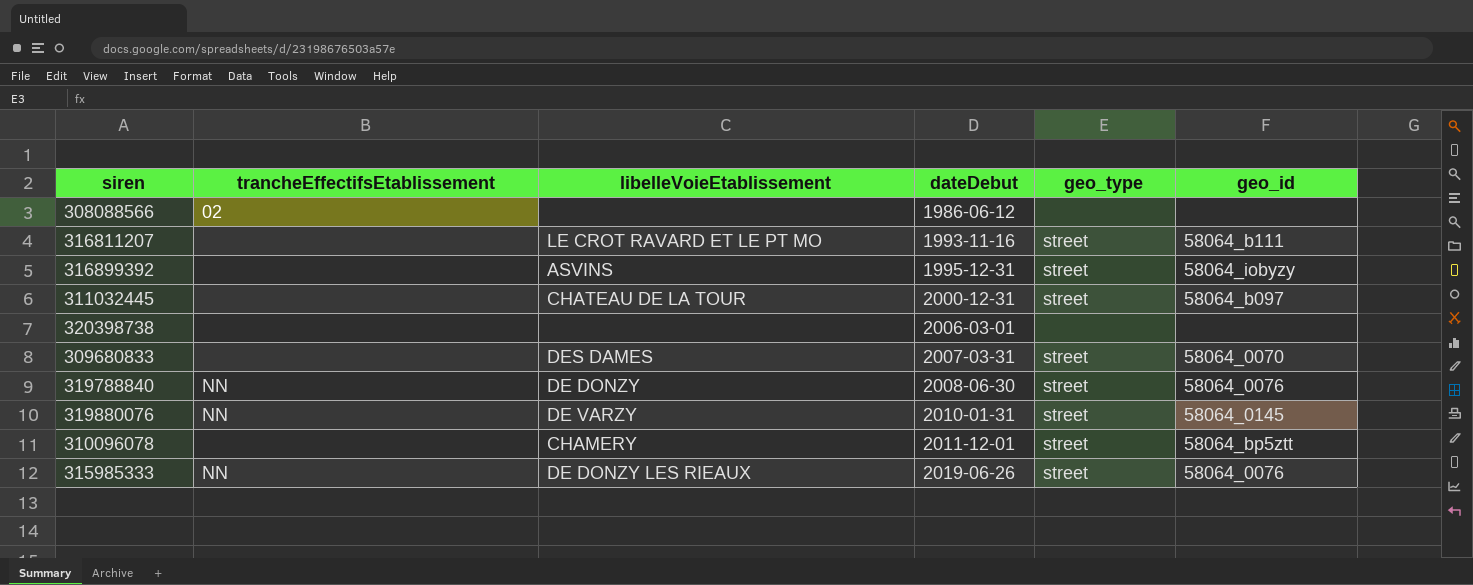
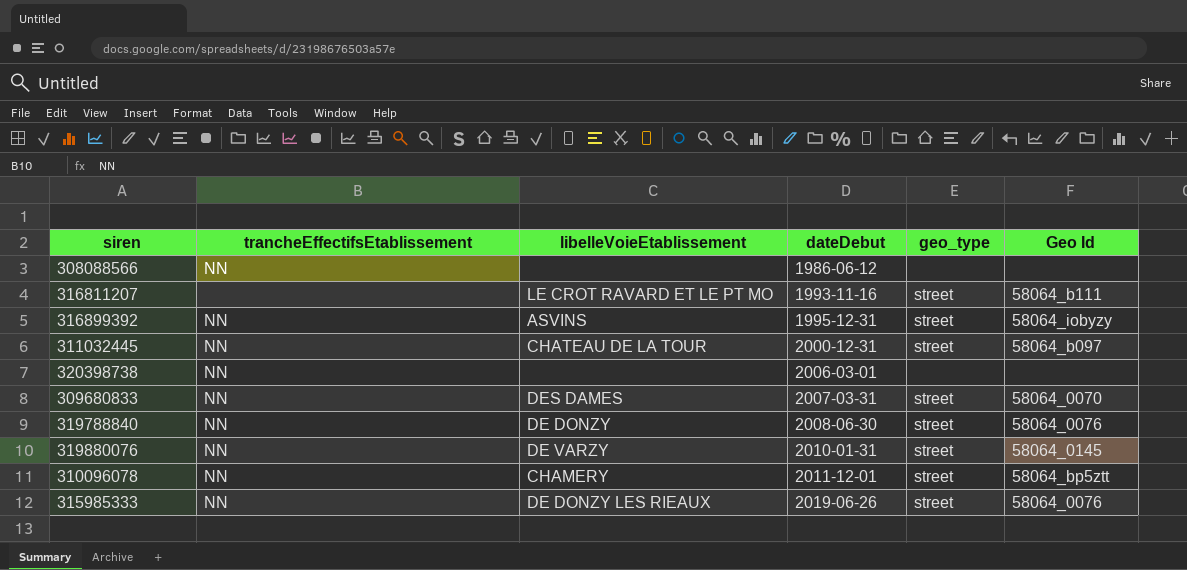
column name: geo_id -> Geo Id
308088566 | trancheEffectifsEtablissement: 02 -> NN
316899392 | trancheEffectifsEtablissement: none -> NN
311032445 | trancheEffectifsEtablissement: none -> NN
320398738 | trancheEffectifsEtablissement: none -> NN
309680833 | trancheEffectifsEtablissement: none -> NN
310096078 | trancheEffectifsEtablissement: none -> NN

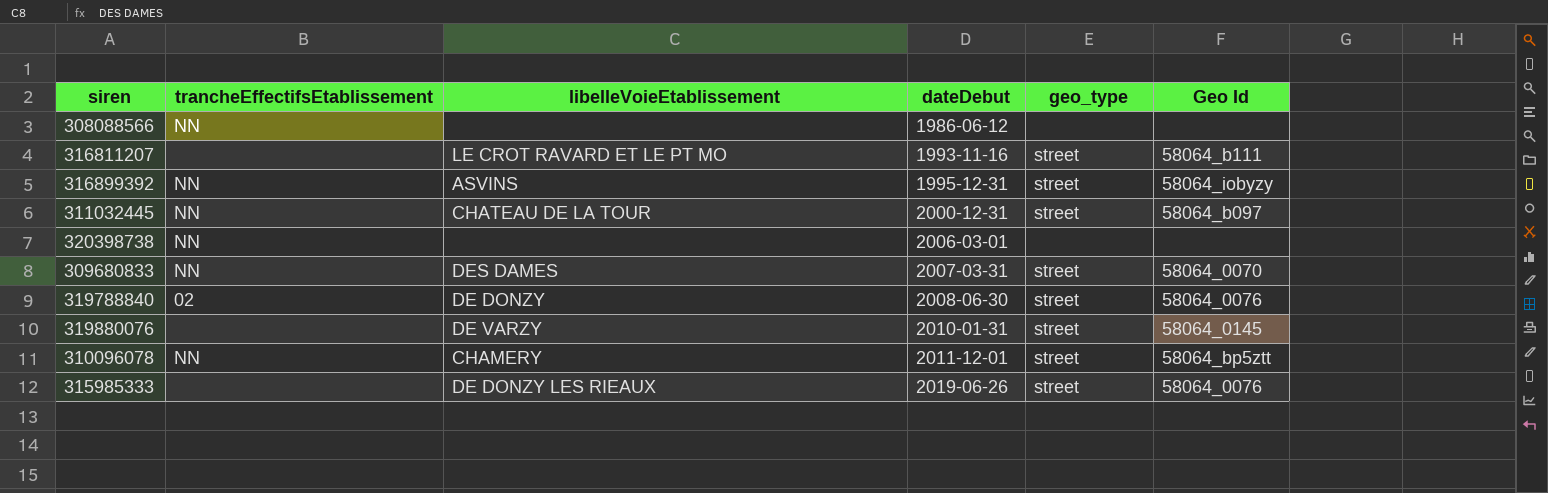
319788840 | trancheEffectifsEtablissement: NN -> 02
319880076 | trancheEffectifsEtablissement: NN -> none
315985333 | trancheEffectifsEtablissement: NN -> none

